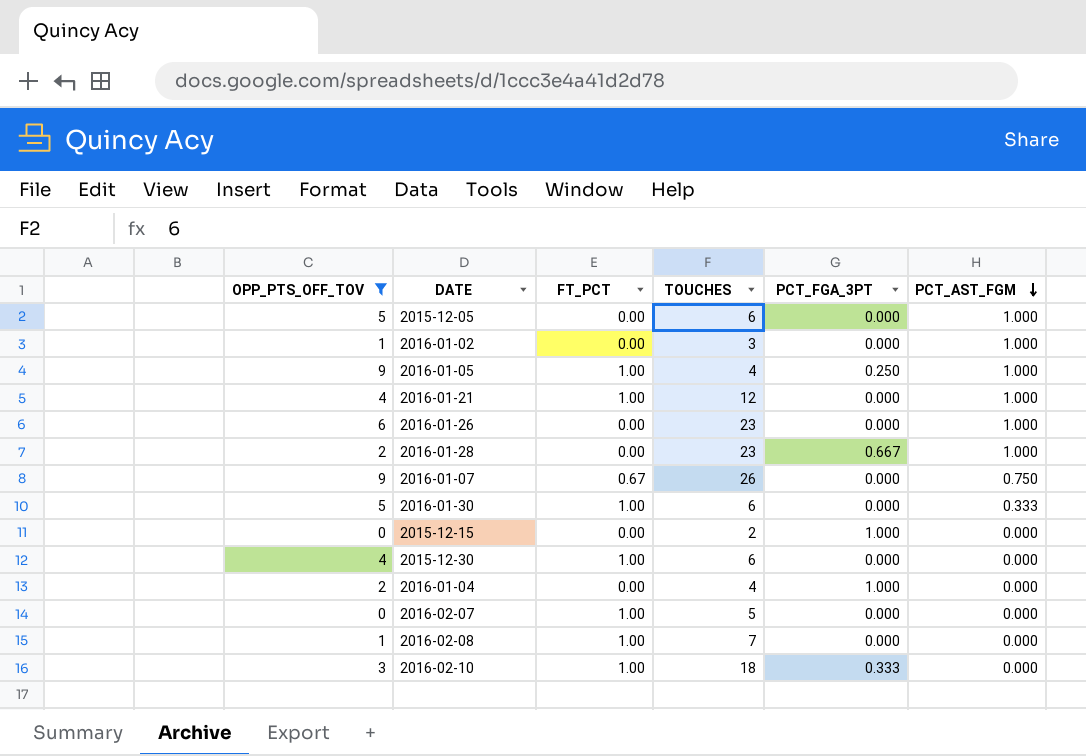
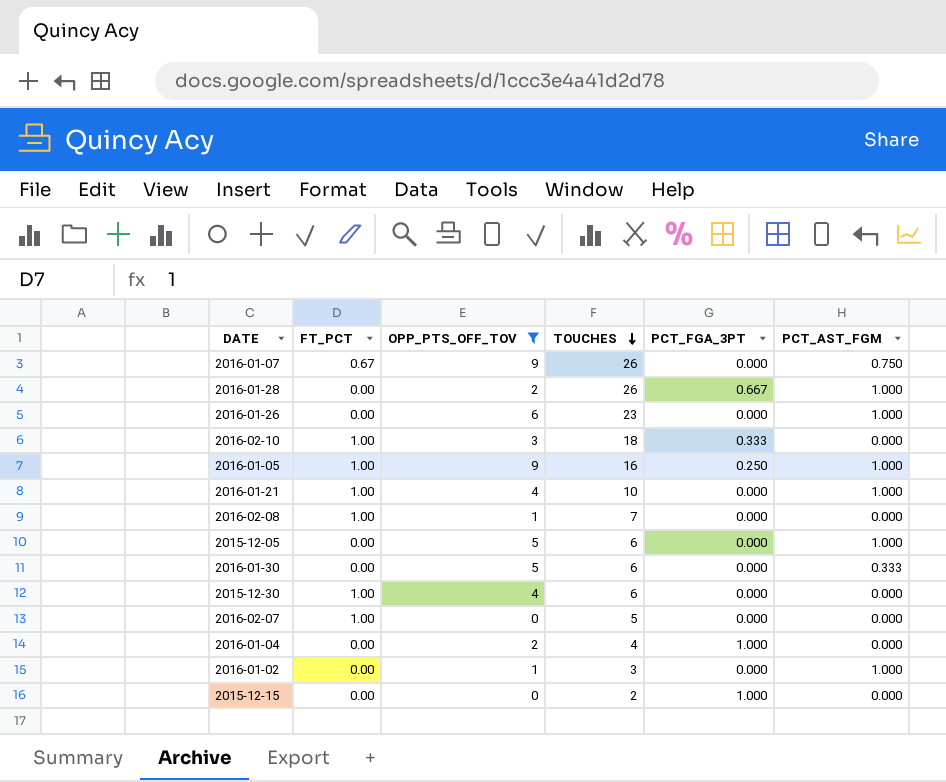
row order: PCT_AST_FGM descending -> TOUCHES descending
column OPP_PTS_OFF_TOV | position: 1 -> 3
2016-01-28 | TOUCHES: 23 -> 26
2016-01-05 | TOUCHES: 4 -> 16
2016-01-21 | TOUCHES: 12 -> 10
2016-01-30 | FT_PCT: 1.00 -> 0.00

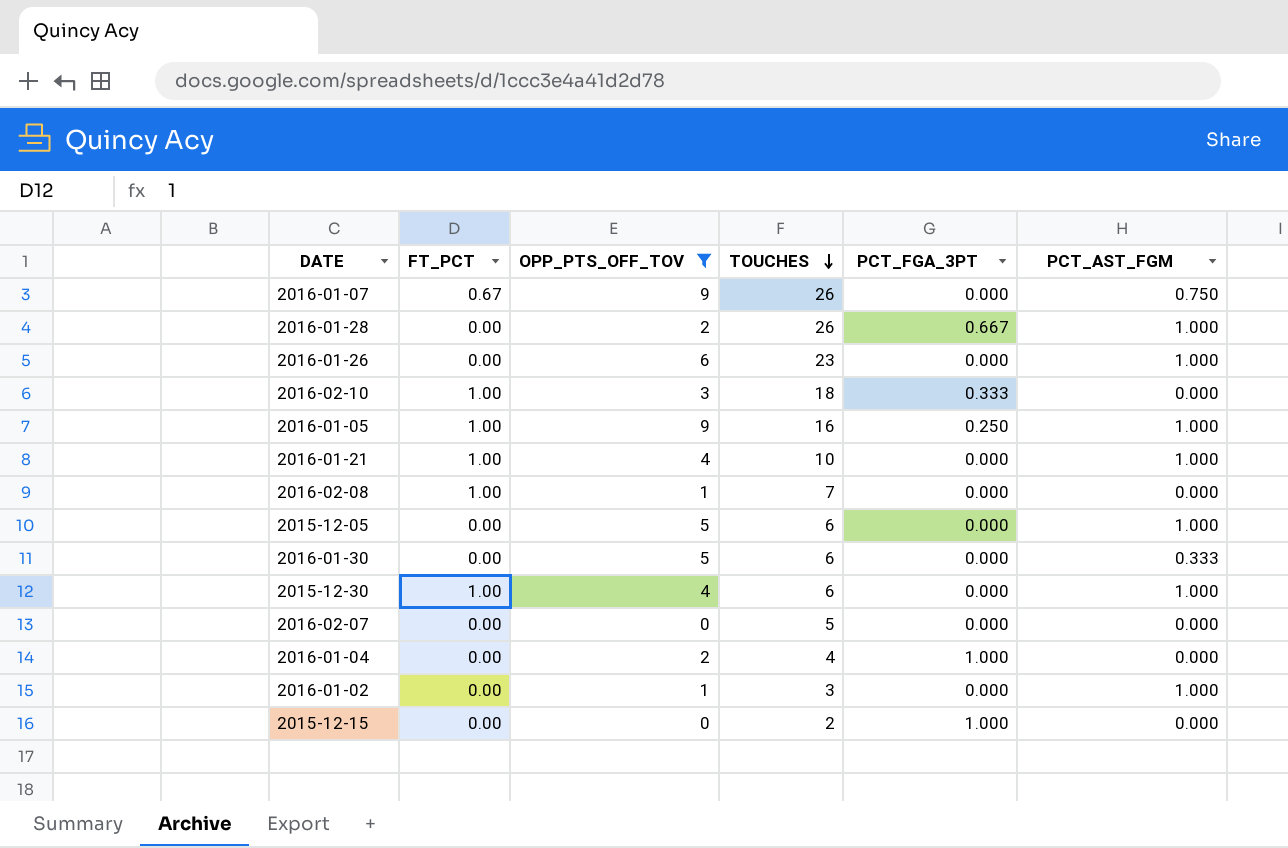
2015-12-30 | PCT_AST_FGM: 0.000 -> 1.000
2016-02-07 | FT_PCT: 1.00 -> 0.00

